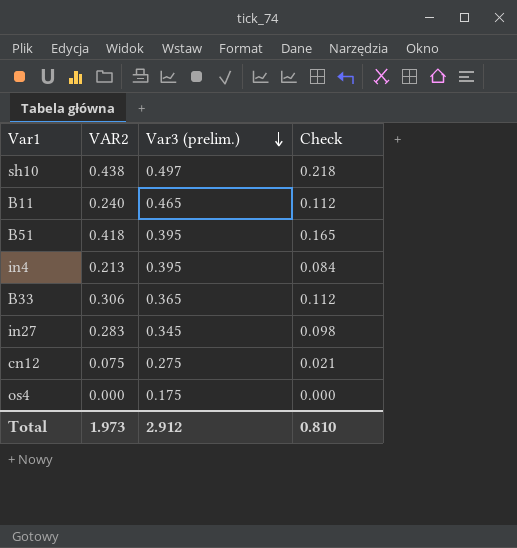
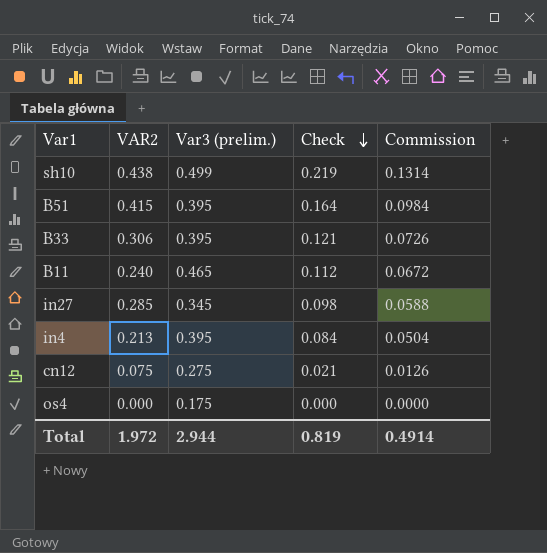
row order: Var3 (prelim.) descending -> Check descending
column Commission | formula: none -> [Check] * 0.6
sh10 | Var3 (prelim.): 0.497 -> 0.499
sh10 | Check: 0.218 -> 0.219
B51 | VAR2: 0.418 -> 0.415
B51 | Check: 0.165 -> 0.164
B33 | Var3 (prelim.): 0.365 -> 0.395
B33 | Check: 0.112 -> 0.121
in27 | VAR2: 0.283 -> 0.285
Total | VAR2: 1.973 -> 1.972
Total | Var3 (prelim.): 2.912 -> 2.944
Total | Check: 0.810 -> 0.819

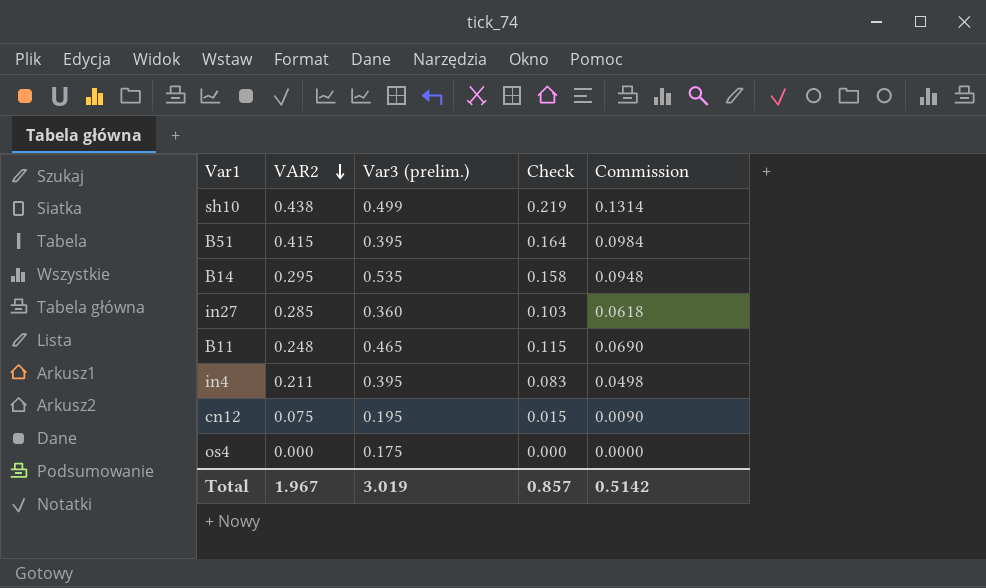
row order: Check descending -> VAR2 descending
row B33: 0.306 | 0.395 | 0.121 | 0.0726 -> none
row B14: none -> 0.295 | 0.535 | 0.158 | 0.0948
in27 | Var3 (prelim.): 0.345 -> 0.360
in27 | Check: 0.098 -> 0.103
in27 | Commission: 0.0588 -> 0.0618
B11 | VAR2: 0.240 -> 0.248
B11 | Check: 0.112 -> 0.115
B11 | Commission: 0.0672 -> 0.0690
in4 | VAR2: 0.213 -> 0.211
in4 | Check: 0.084 -> 0.083
in4 | Commission: 0.0504 -> 0.0498
cn12 | Var3 (prelim.): 0.275 -> 0.195
cn12 | Check: 0.021 -> 0.015
cn12 | Commission: 0.0126 -> 0.0090
Total | VAR2: 1.972 -> 1.967
Total | Var3 (prelim.): 2.944 -> 3.019
Total | Check: 0.819 -> 0.857
Total | Commission: 0.4914 -> 0.5142

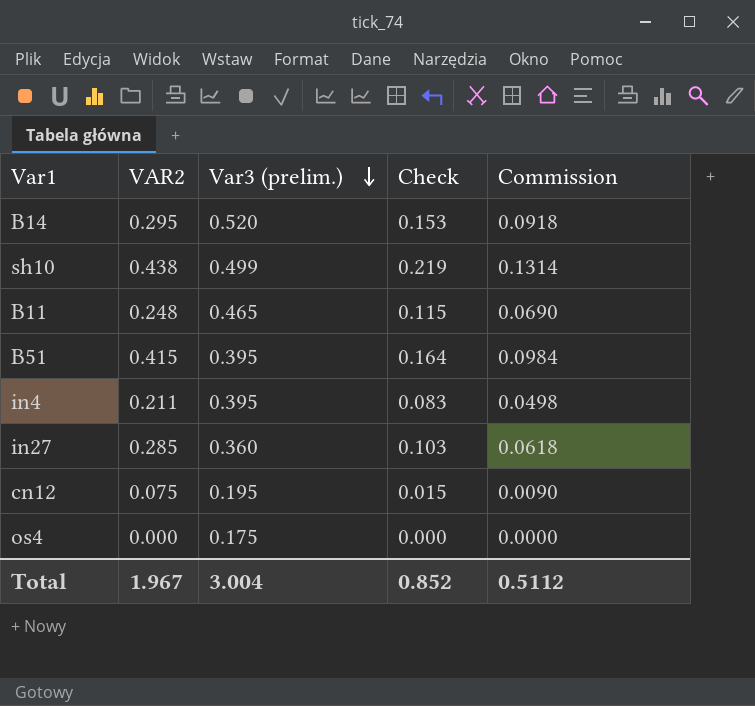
row order: VAR2 descending -> Var3 (prelim.) descending
B14 | Var3 (prelim.): 0.535 -> 0.520
B14 | Check: 0.158 -> 0.153
B14 | Commission: 0.0948 -> 0.0918
Total | Var3 (prelim.): 3.019 -> 3.004
Total | Check: 0.857 -> 0.852
Total | Commission: 0.5142 -> 0.5112

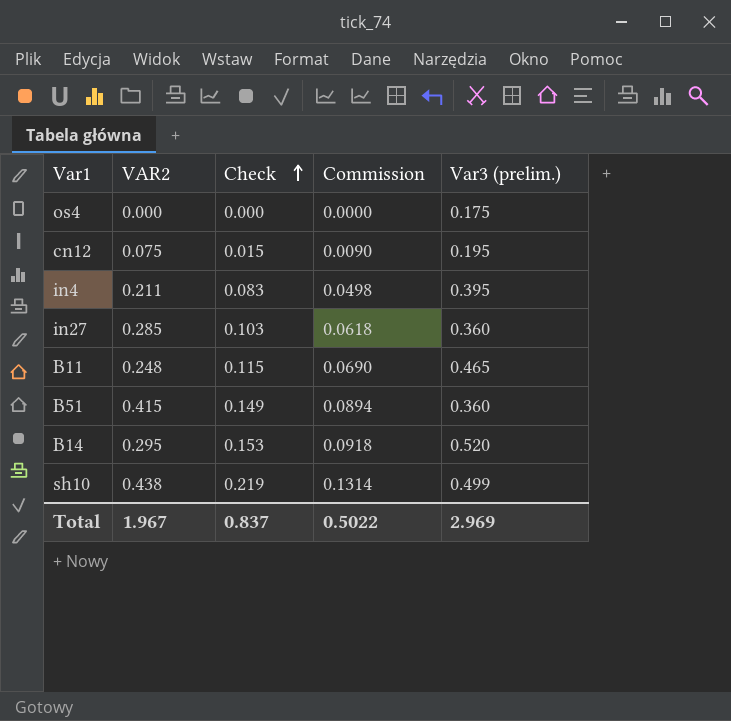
row order: Var3 (prelim.) descending -> Check ascending
column Var3 (prelim.) | position: 3 -> 5
B51 | Check: 0.164 -> 0.149
B51 | Commission: 0.0984 -> 0.0894
B51 | Var3 (prelim.): 0.395 -> 0.360
Total | Check: 0.852 -> 0.837
Total | Commission: 0.5112 -> 0.5022
Total | Var3 (prelim.): 3.004 -> 2.969

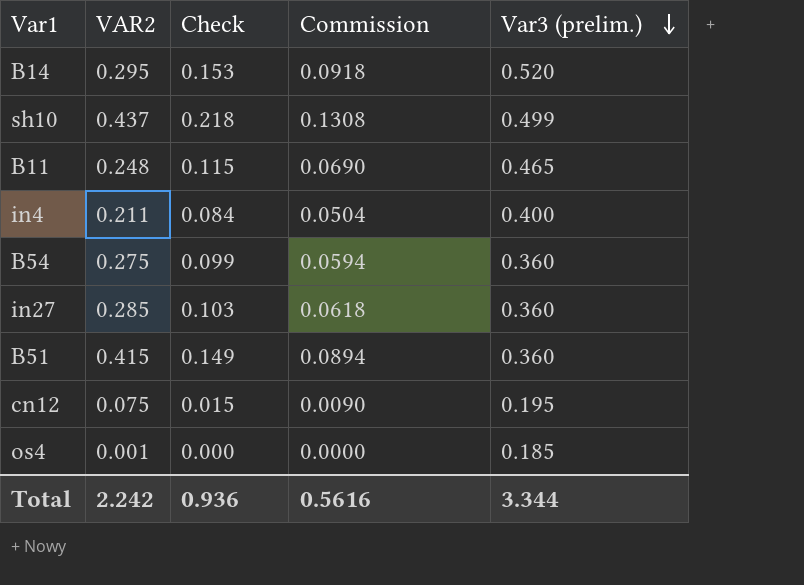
row order: Check ascending -> Var3 (prelim.) descending
sh10 | VAR2: 0.438 -> 0.437
sh10 | Check: 0.219 -> 0.218
sh10 | Commission: 0.1314 -> 0.1308
in4 | Check: 0.083 -> 0.084
in4 | Commission: 0.0498 -> 0.0504
in4 | Var3 (prelim.): 0.395 -> 0.400
row B54: none -> 0.275 | 0.099 | 0.0594 | 0.360
os4 | VAR2: 0.000 -> 0.001
os4 | Var3 (prelim.): 0.175 -> 0.185
Total | VAR2: 1.967 -> 2.242
Total | Check: 0.837 -> 0.936
Total | Commission: 0.5022 -> 0.5616
Total | Var3 (prelim.): 2.969 -> 3.344

